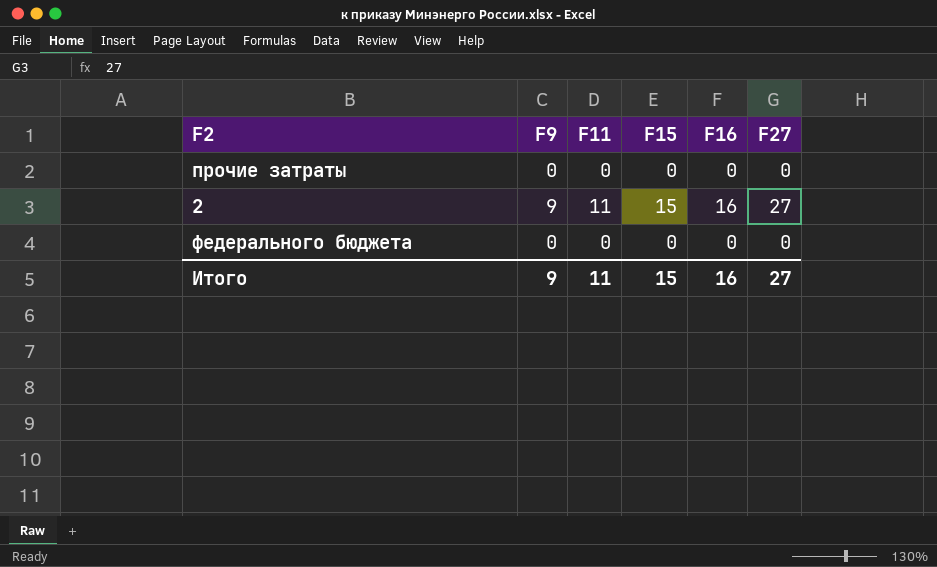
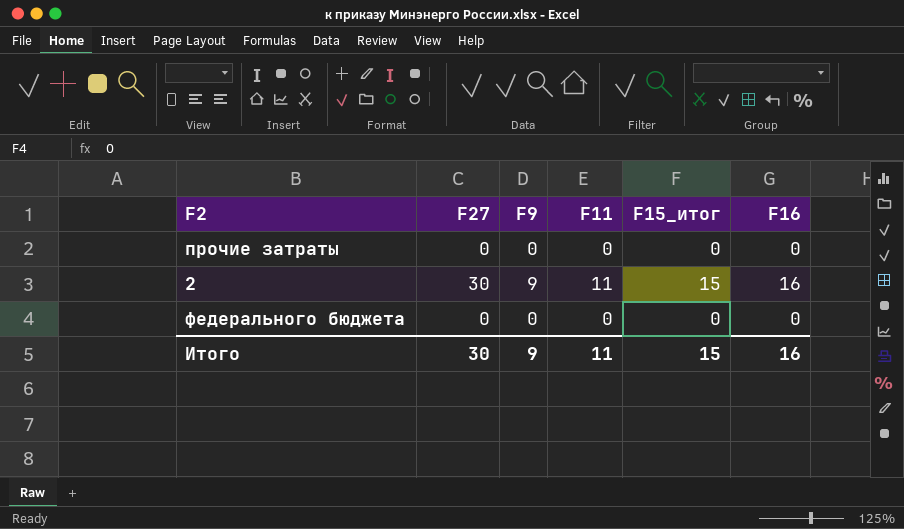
column F27 | position: 6 -> 2
column name: F15 -> F15_итог
2 | F27: 27 -> 30
Итого | F27: 27 -> 30

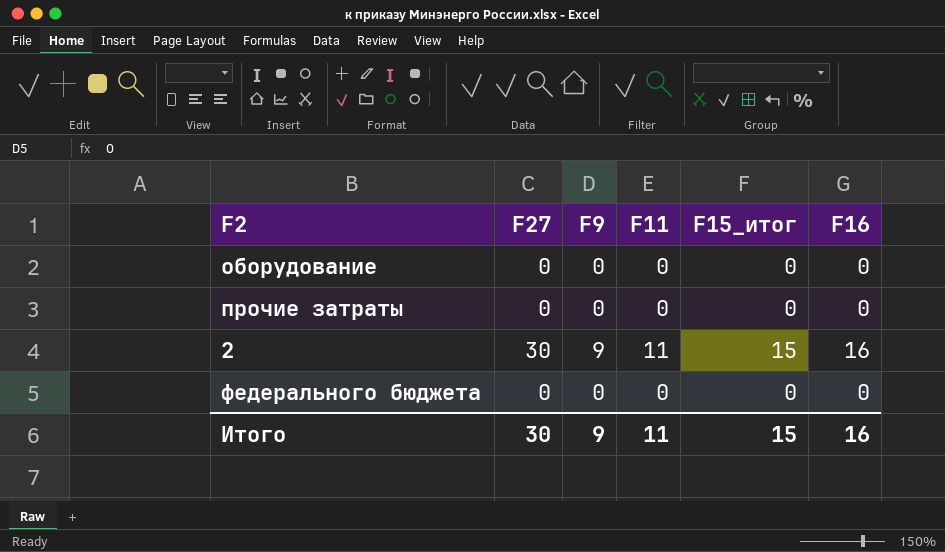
row оборудование: none -> 0 | 0 | 0 | 0 | 0

